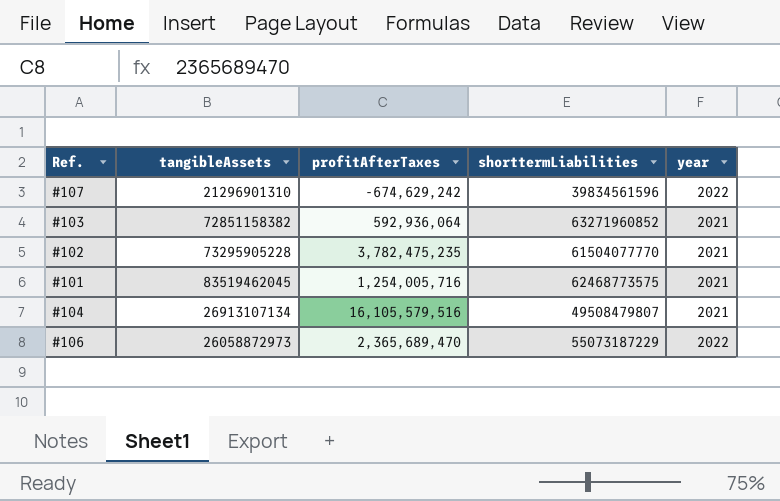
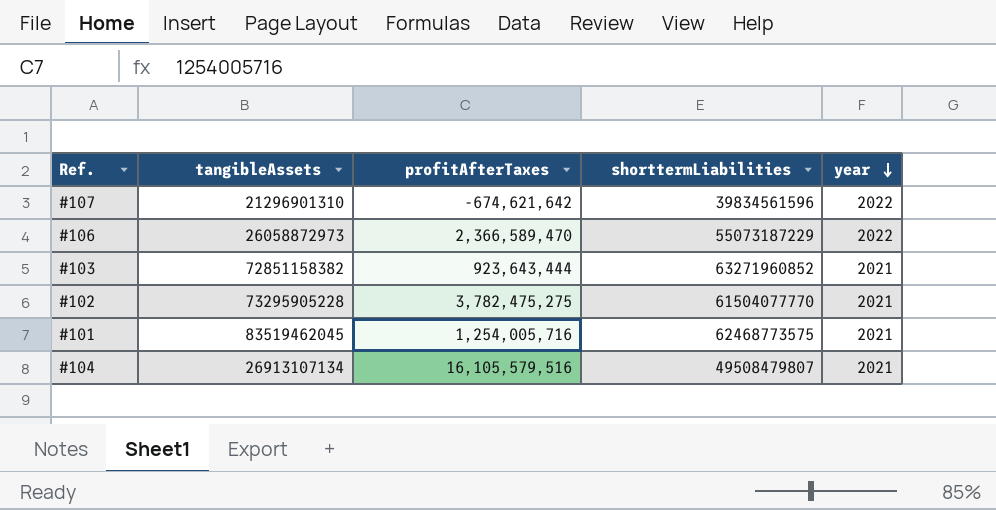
row order: none -> year descending
#107 | profitAfterTaxes: -674,629,242 -> -674,621,642
#106 | profitAfterTaxes: 2,365,689,470 -> 2,366,589,470
#103 | profitAfterTaxes: 592,936,064 -> 923,643,444
#102 | profitAfterTaxes: 3,782,475,235 -> 3,782,475,275

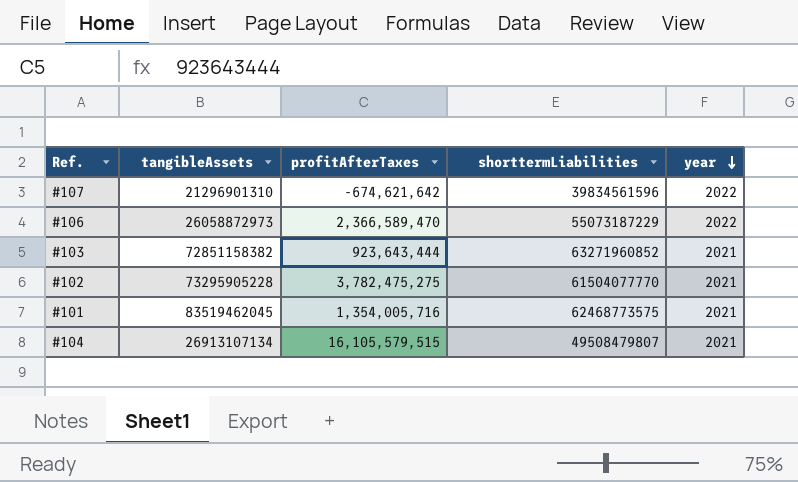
#101 | profitAfterTaxes: 1,254,005,716 -> 1,354,005,716
#104 | profitAfterTaxes: 16,105,579,516 -> 16,105,579,515

